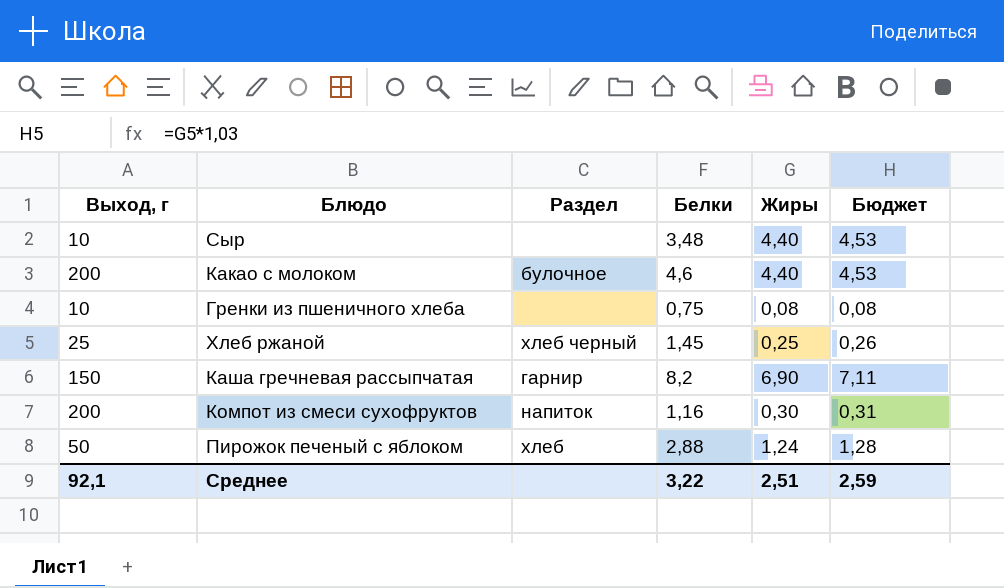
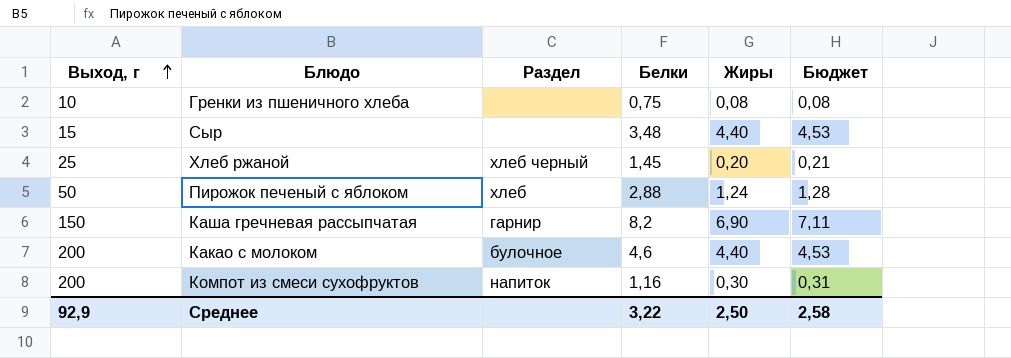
row order: none -> Выход, г ascending
Сыр | Выход, г: 10 -> 15
Хлеб ржаной | Жиры: 0,25 -> 0,20
Хлеб ржаной | Бюджет: 0,26 -> 0,21
Среднее | Выход, г: 92,1 -> 92,9
Среднее | Жиры: 2,51 -> 2,50
Среднее | Бюджет: 2,59 -> 2,58

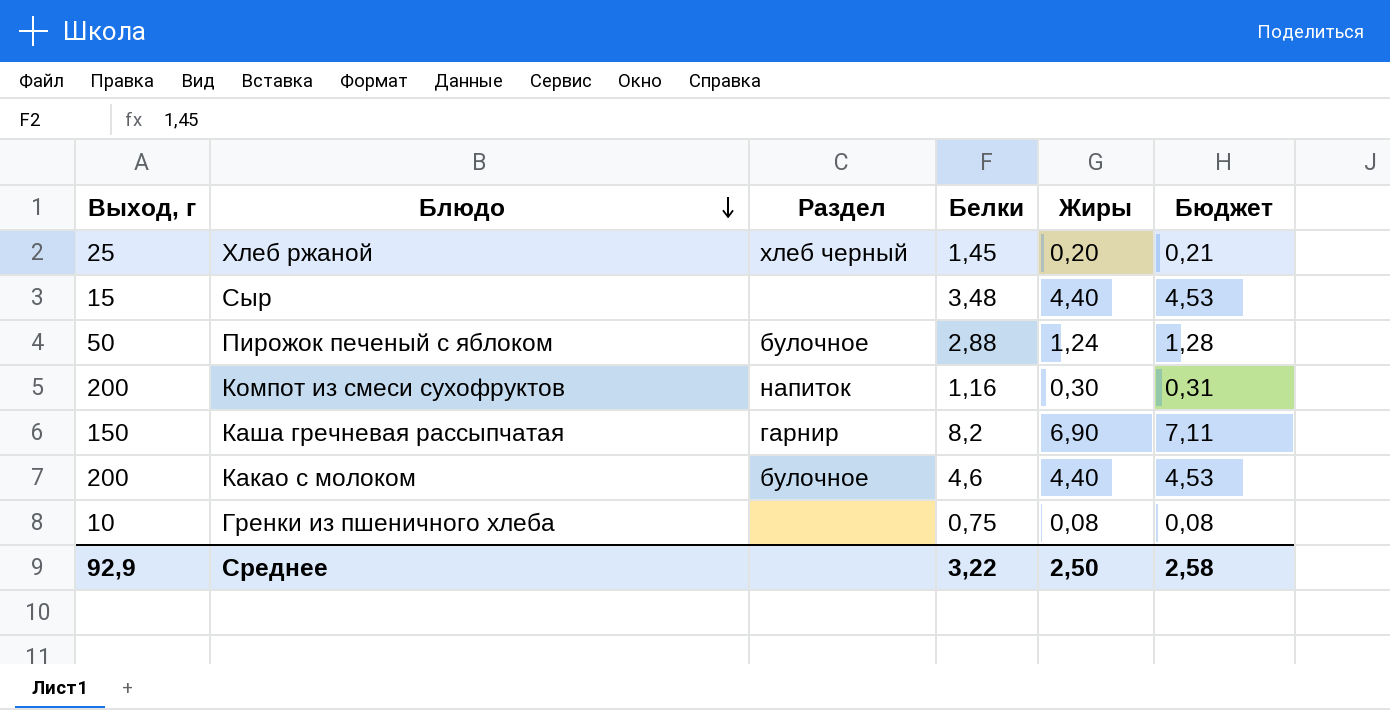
row order: Выход, г ascending -> Блюдо descending
Пирожок печеный с яблоком | Раздел: хлеб -> булочное

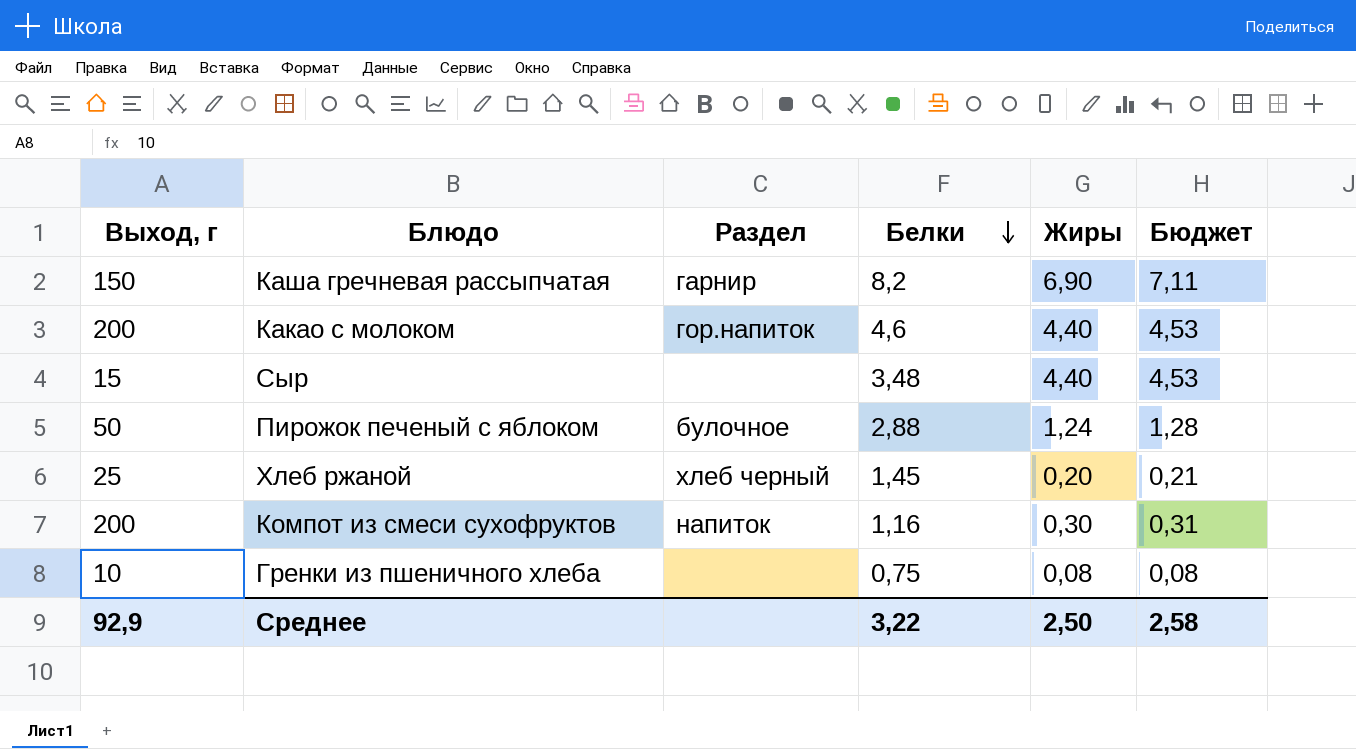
row order: Блюдо descending -> Белки descending
Какао с молоком | Раздел: булочное -> гор.напиток

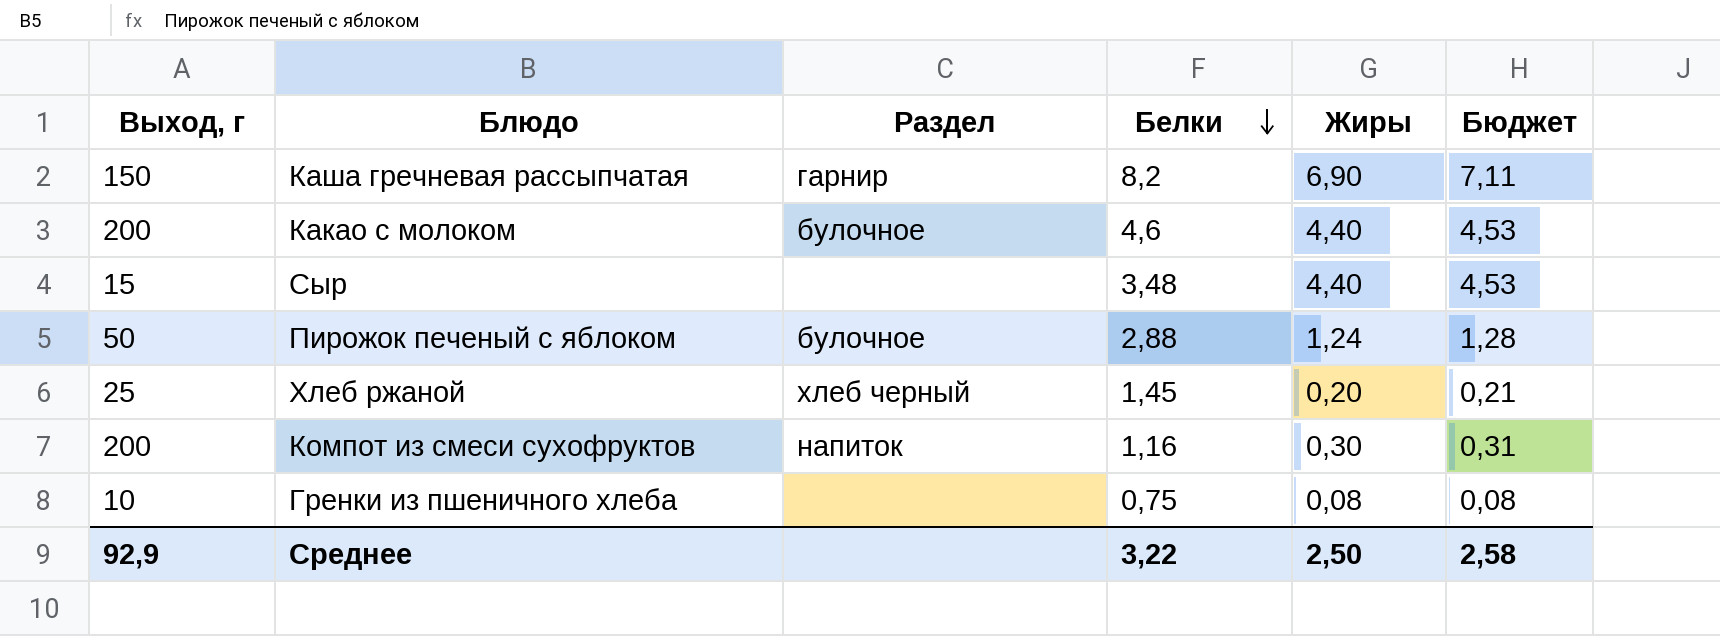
Какао с молоком | Раздел: гор.напиток -> булочное

